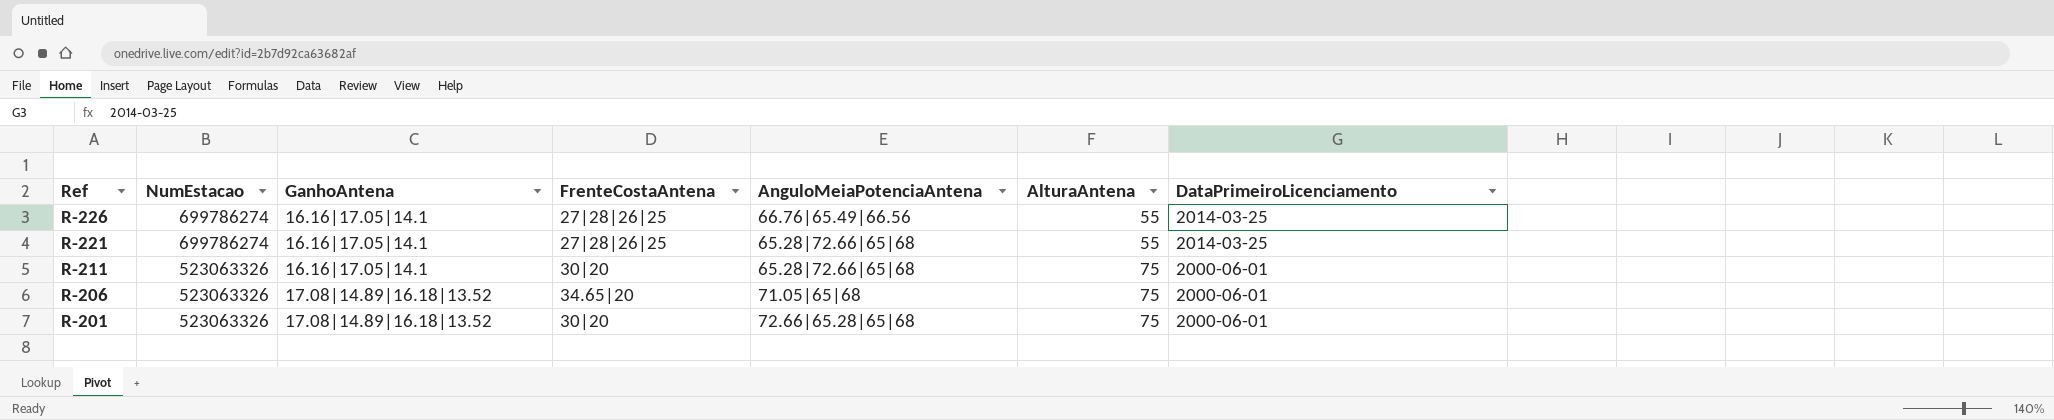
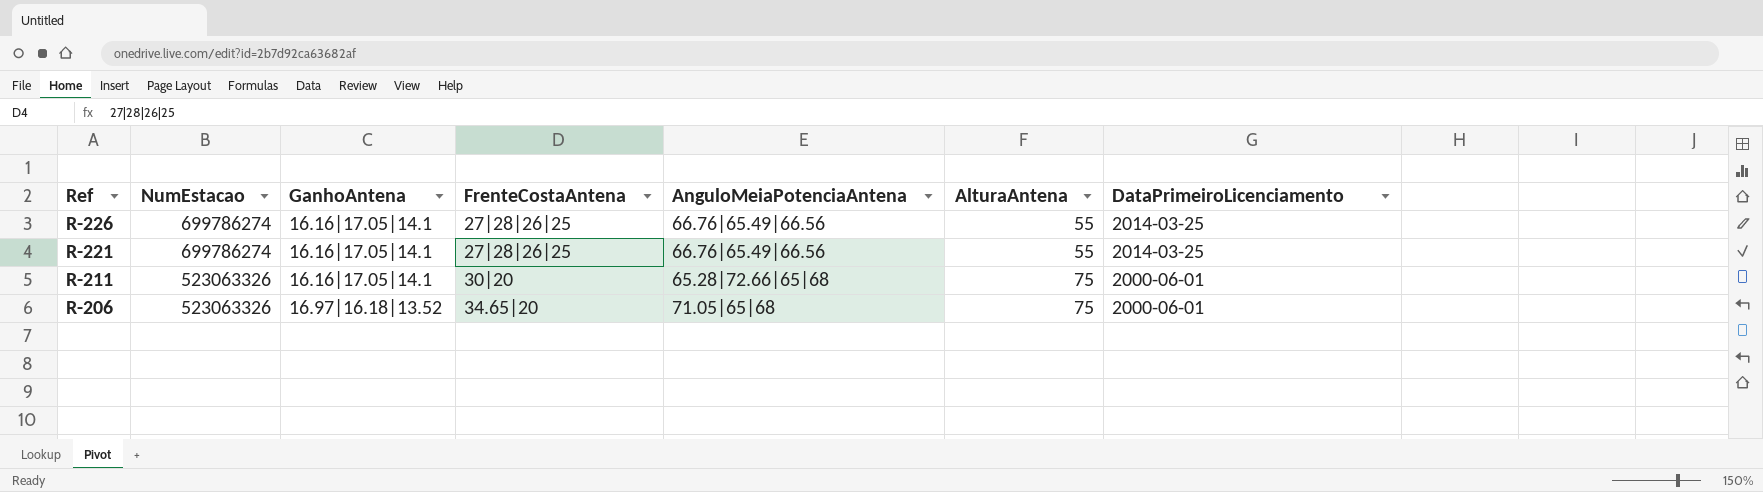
row R-201: 523063326 | 17.08|14.89|16.18|13.52 | 30|20 | 72.66|65.28|65|68 | 75 | 2000-06-01 -> none
R-221 | AnguloMeiaPotenciaAntena: 65.28|72.66|65|68 -> 66.76|65.49|66.56
R-206 | GanhoAntena: 17.08|14.89|16.18|13.52 -> 16.97|16.18|13.52

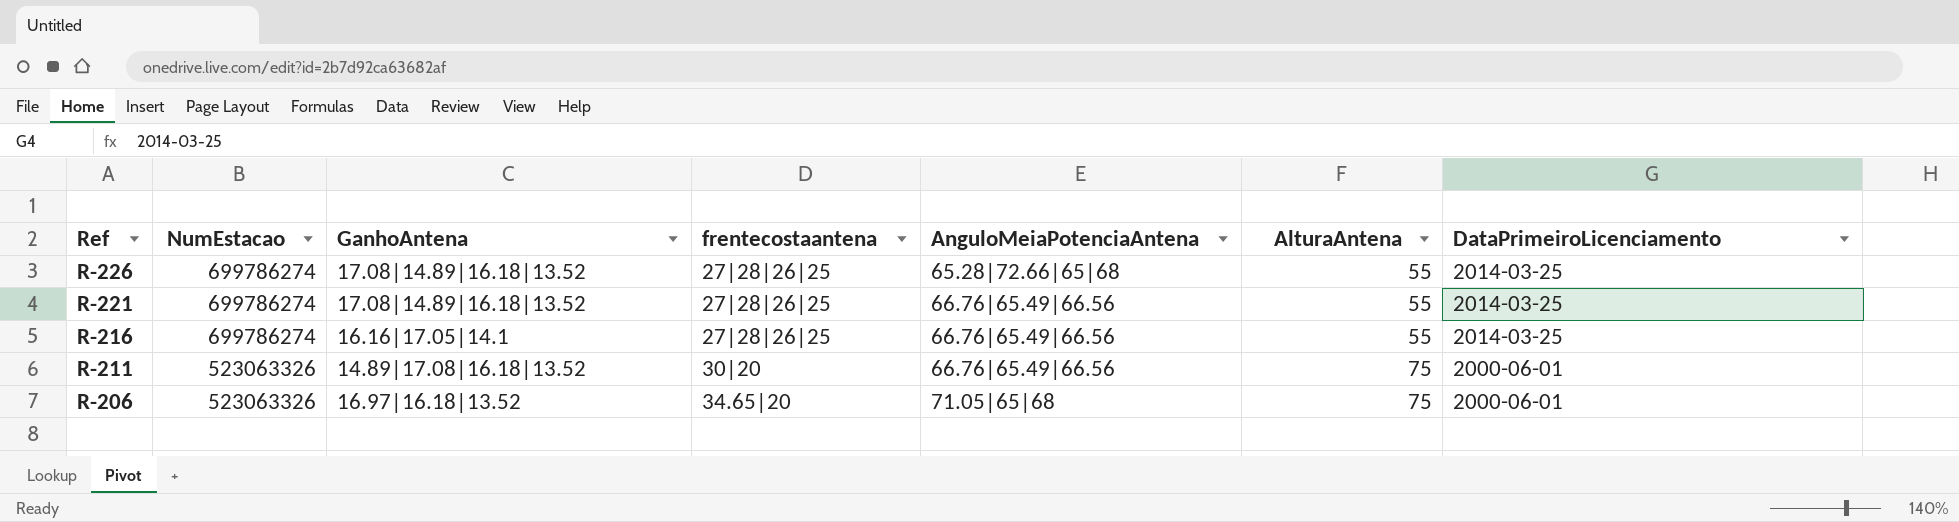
column name: FrenteCostaAntena -> frentecostaantena
R-226 | GanhoAntena: 16.16|17.05|14.1 -> 17.08|14.89|16.18|13.52
R-226 | AnguloMeiaPotenciaAntena: 66.76|65.49|66.56 -> 65.28|72.66|65|68
R-221 | GanhoAntena: 16.16|17.05|14.1 -> 17.08|14.89|16.18|13.52
row R-216: none -> 699786274 | 16.16|17.05|14.1 | 27|28|26|25 | 66.76|65.49|66.56 | 55 | 2014-03-25
R-211 | GanhoAntena: 16.16|17.05|14.1 -> 14.89|17.08|16.18|13.52
R-211 | AnguloMeiaPotenciaAntena: 65.28|72.66|65|68 -> 66.76|65.49|66.56

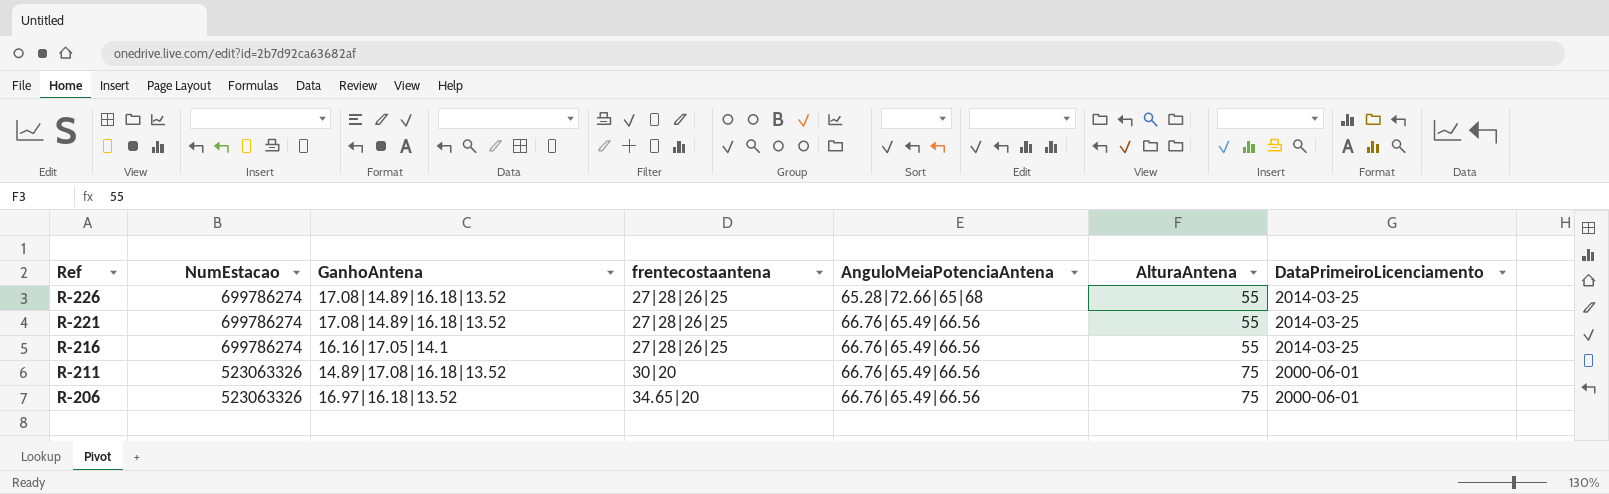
R-206 | AnguloMeiaPotenciaAntena: 71.05|65|68 -> 66.76|65.49|66.56

